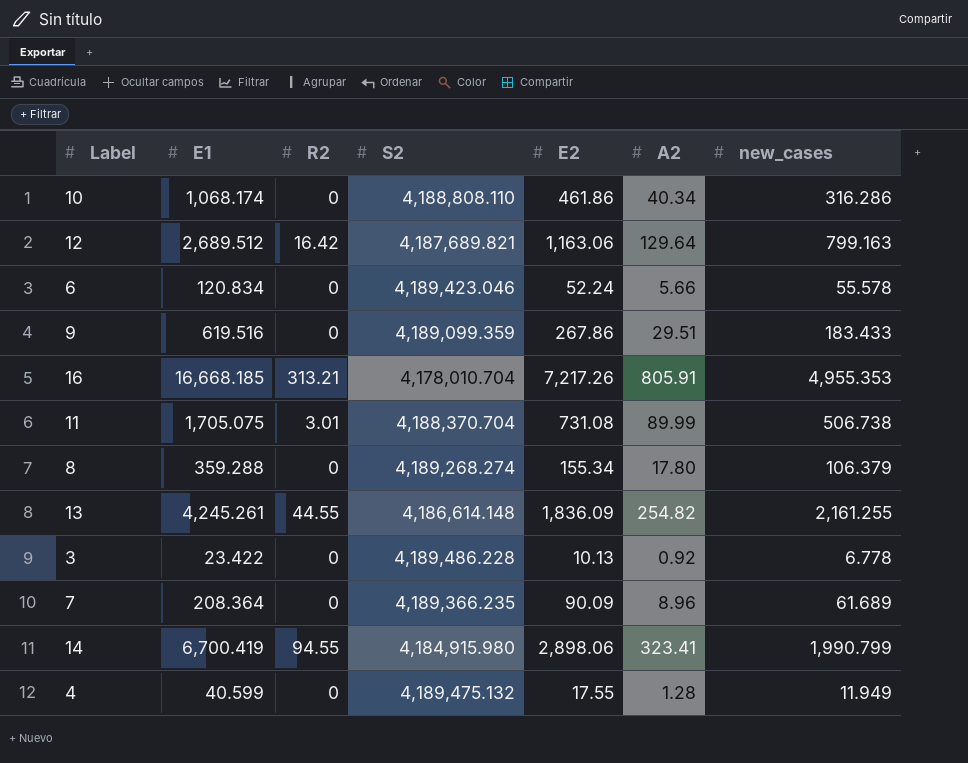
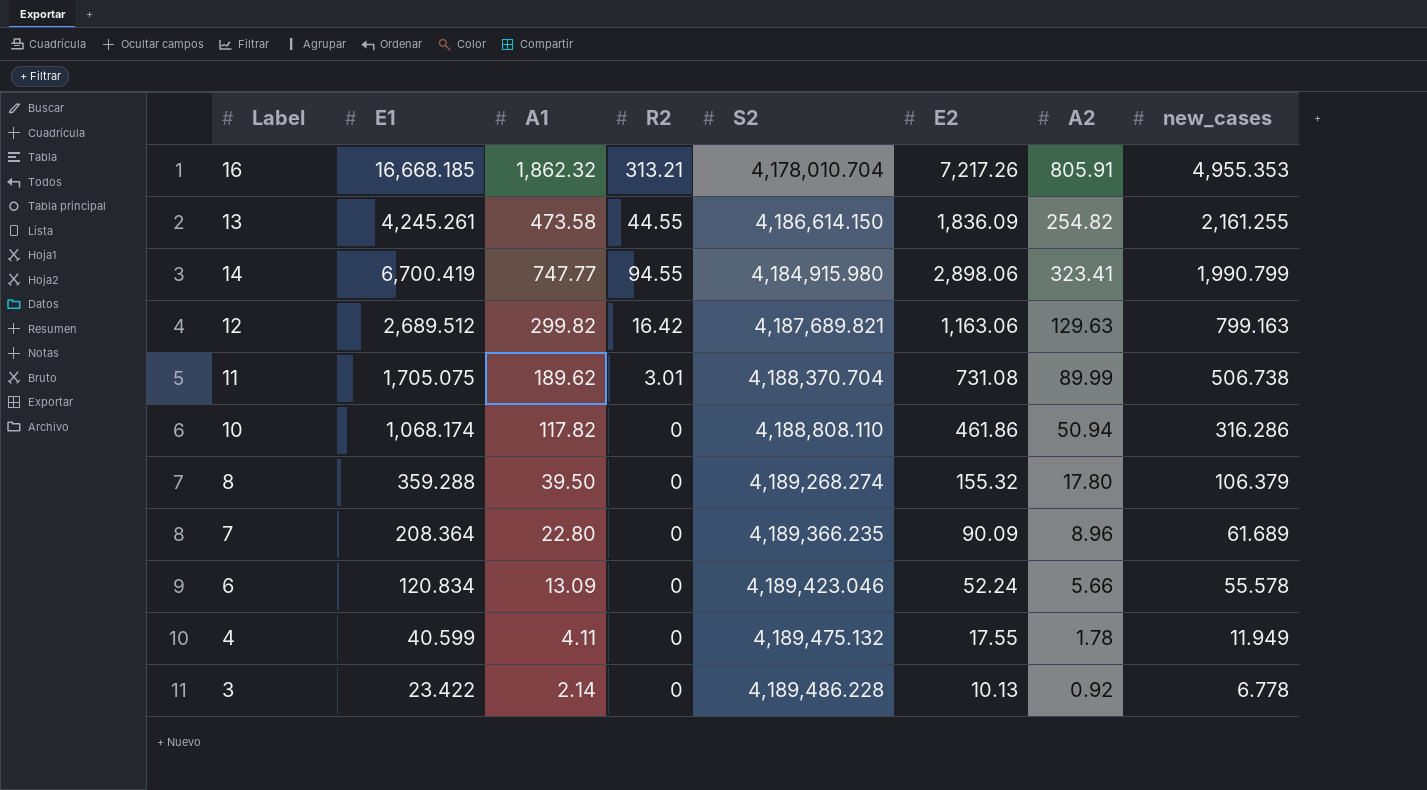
row order: none -> new_cases descending
column A1 | position: none -> 3
row 9: 619.516 | 0 | 4,189,099.359 | 267.86 | 29.51 | 183.433 -> none
13 | S2: 4,186,614.148 -> 4,186,614.150
12 | A2: 129.64 -> 129.63
10 | A2: 40.34 -> 50.94
8 | E2: 155.34 -> 155.32
4 | A2: 1.28 -> 1.78

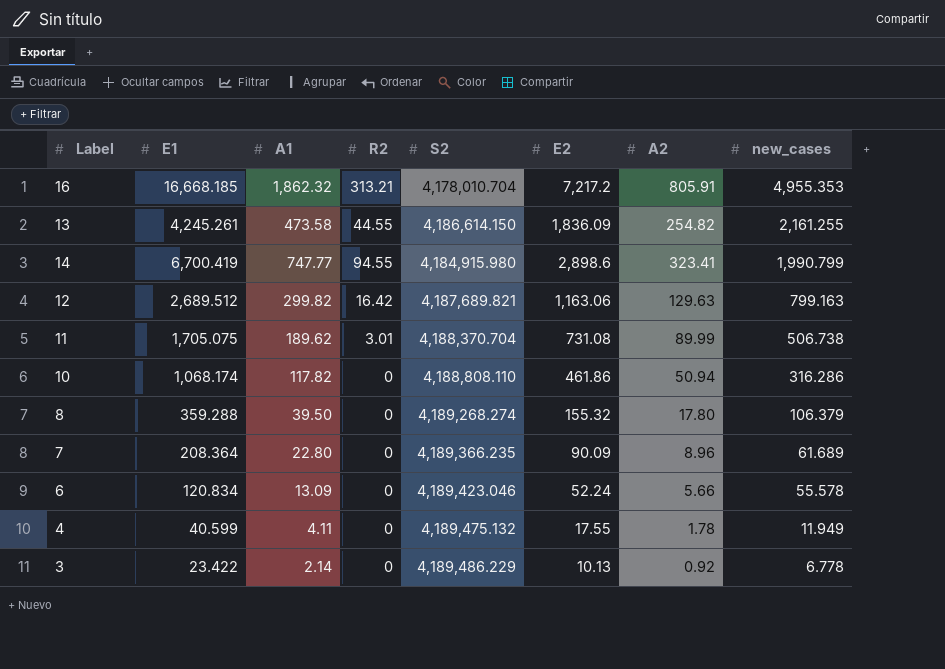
16 | E2: 7,217.26 -> 7,217.2
14 | E2: 2,898.06 -> 2,898.6
3 | S2: 4,189,486.228 -> 4,189,486.229

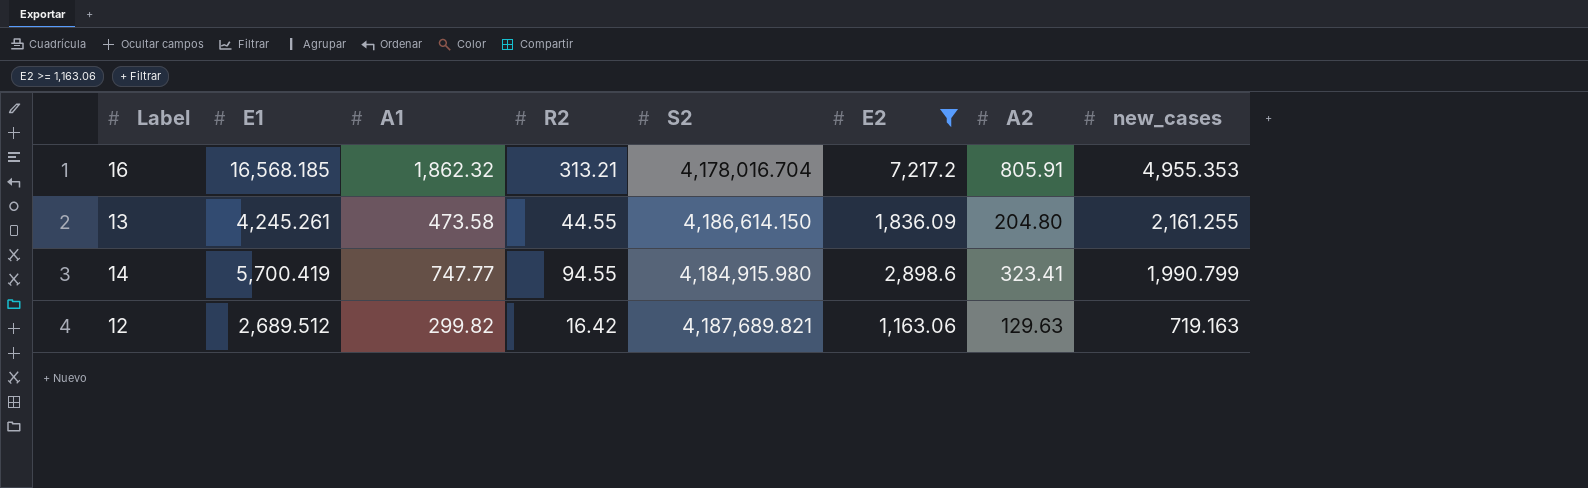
filter: none -> E2 >= 1,163.06
16 | E1: 16,668.185 -> 16,568.185
16 | S2: 4,178,010.704 -> 4,178,016.704
13 | A2: 254.82 -> 204.80
14 | E1: 6,700.419 -> 5,700.419
12 | new_cases: 799.163 -> 719.163

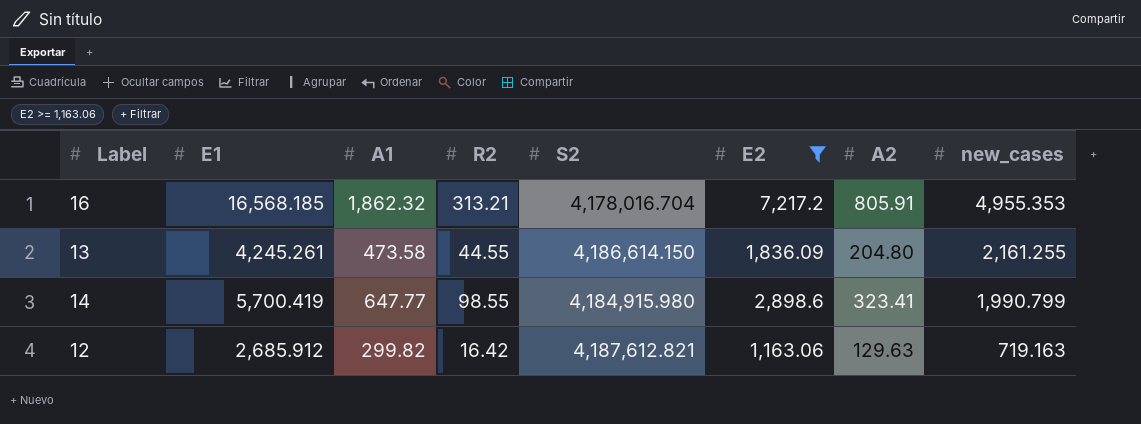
14 | A1: 747.77 -> 647.77
14 | R2: 94.55 -> 98.55
12 | E1: 2,689.512 -> 2,685.912
12 | S2: 4,187,689.821 -> 4,187,612.821

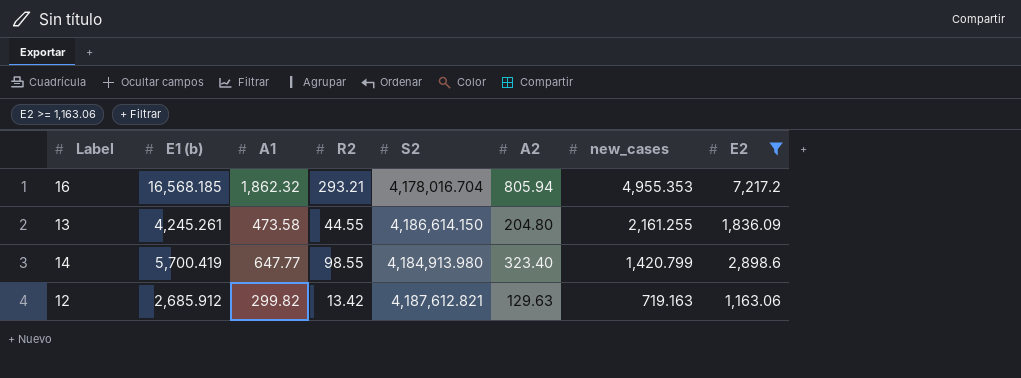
column name: E1 -> E1 (b)
column E2 | position: 6 -> 8
16 | R2: 313.21 -> 293.21
16 | A2: 805.91 -> 805.94
14 | S2: 4,184,915.980 -> 4,184,913.980
14 | A2: 323.41 -> 323.40
14 | new_cases: 1,990.799 -> 1,420.799
12 | R2: 16.42 -> 13.42

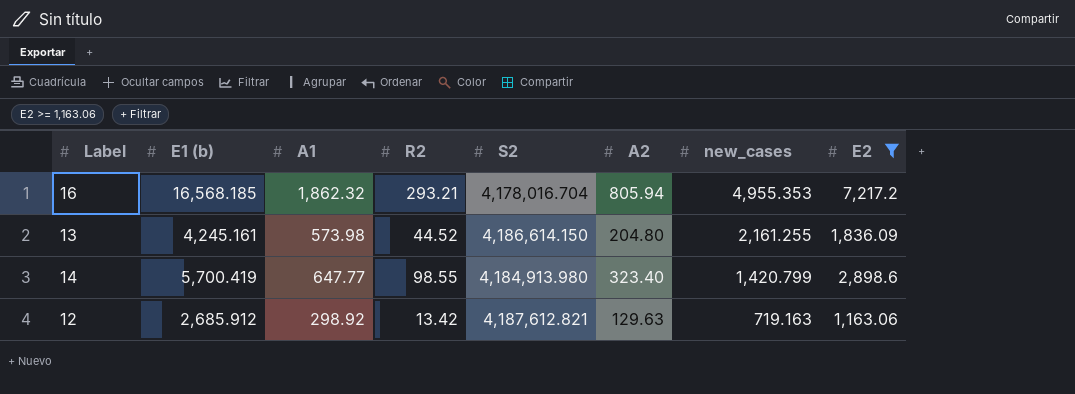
13 | E1 (b): 4,245.261 -> 4,245.161
13 | A1: 473.58 -> 573.98
13 | R2: 44.55 -> 44.52
12 | A1: 299.82 -> 298.92

